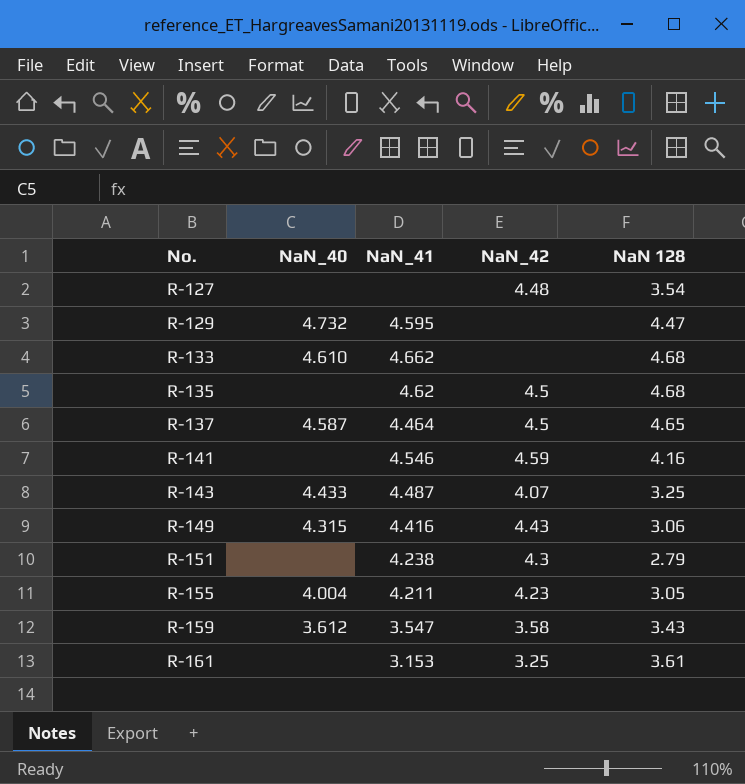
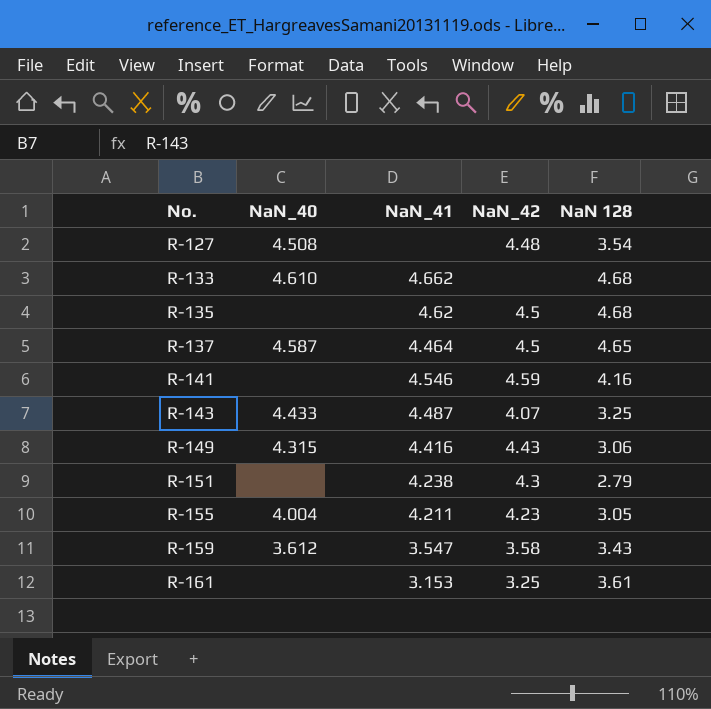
row R-129: 4.732 | 4.595 | none | 4.47 -> none
R-127 | NaN_40: none -> 4.508

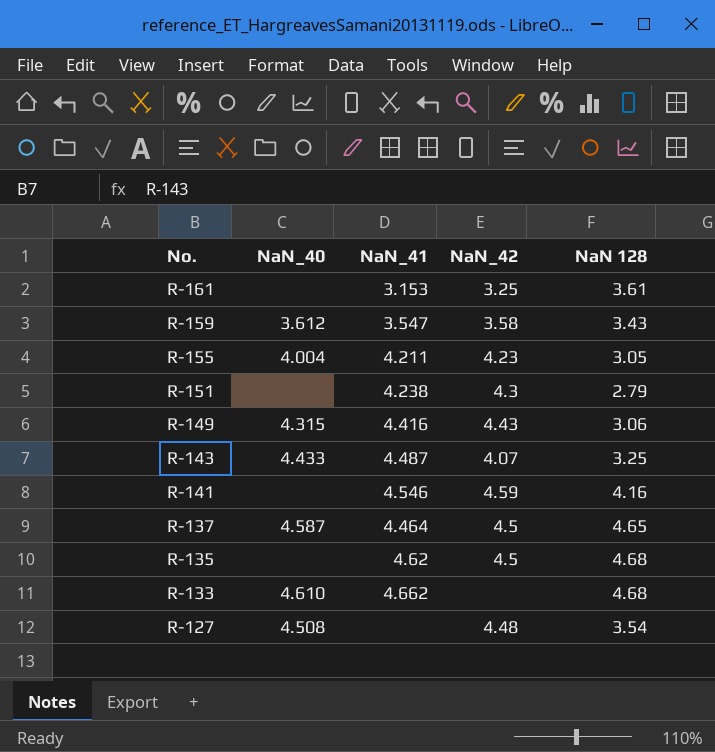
row order: No. ascending -> No. descending

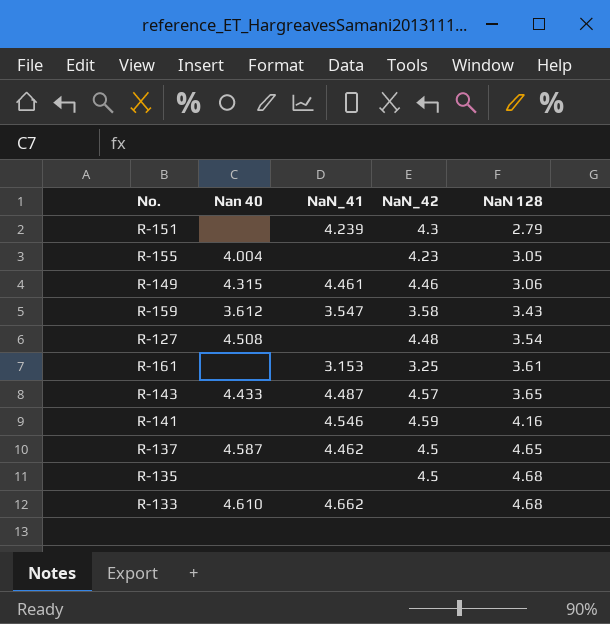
row order: No. descending -> NaN 128 ascending
column name: NaN_40 -> Nan 40
R-151 | NaN_41: 4.238 -> 4.239
R-155 | NaN_41: 4.211 -> none
R-149 | NaN_41: 4.416 -> 4.461
R-149 | NaN_42: 4.43 -> 4.46
R-143 | NaN_42: 4.07 -> 4.57
R-143 | NaN 128: 3.25 -> 3.65
R-137 | NaN_41: 4.464 -> 4.462
R-135 | NaN_41: 4.62 -> none

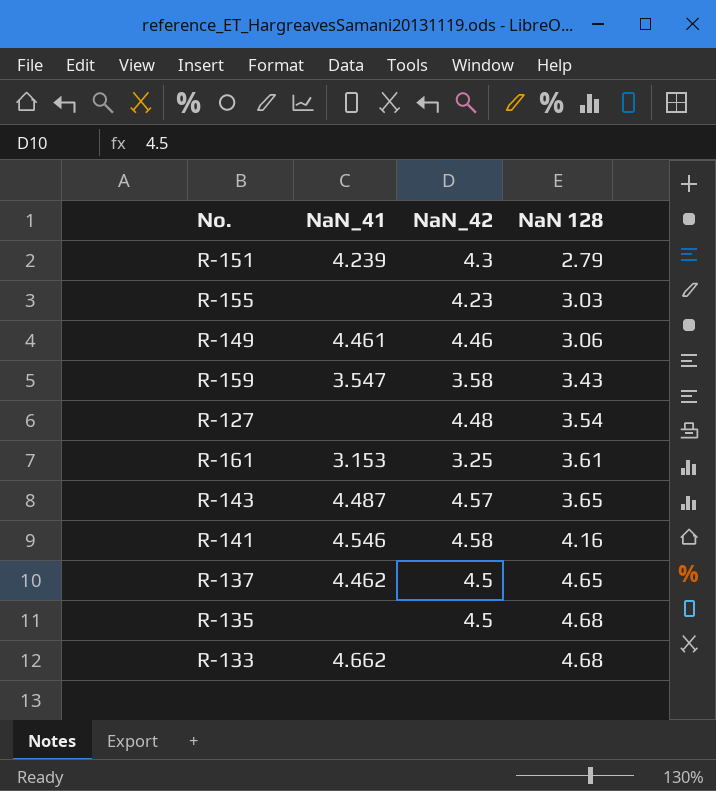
column Nan 40 | position: 2 -> none
R-155 | NaN 128: 3.05 -> 3.03
R-141 | NaN_42: 4.59 -> 4.58

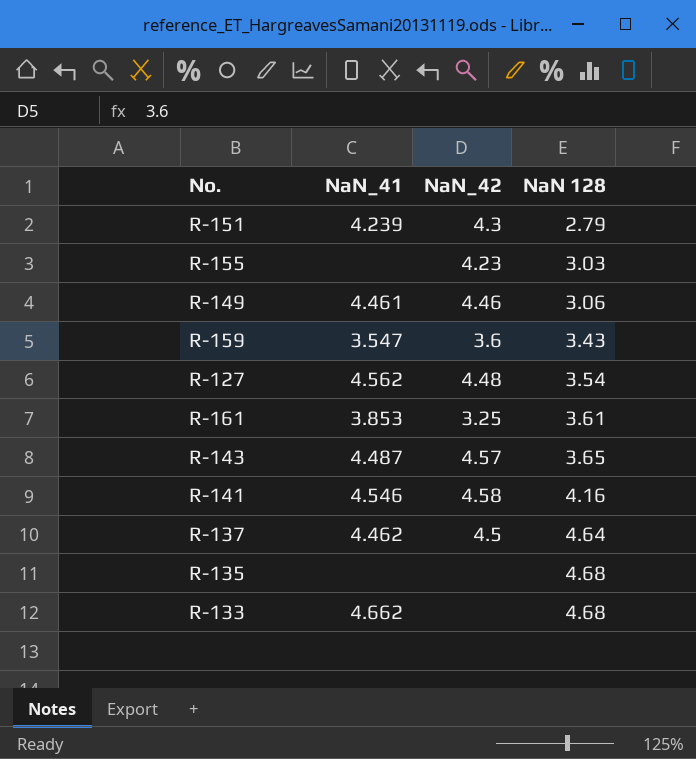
R-159 | NaN_42: 3.58 -> 3.6
R-127 | NaN_41: none -> 4.562
R-161 | NaN_41: 3.153 -> 3.853
R-137 | NaN 128: 4.65 -> 4.64
R-135 | NaN_42: 4.5 -> none

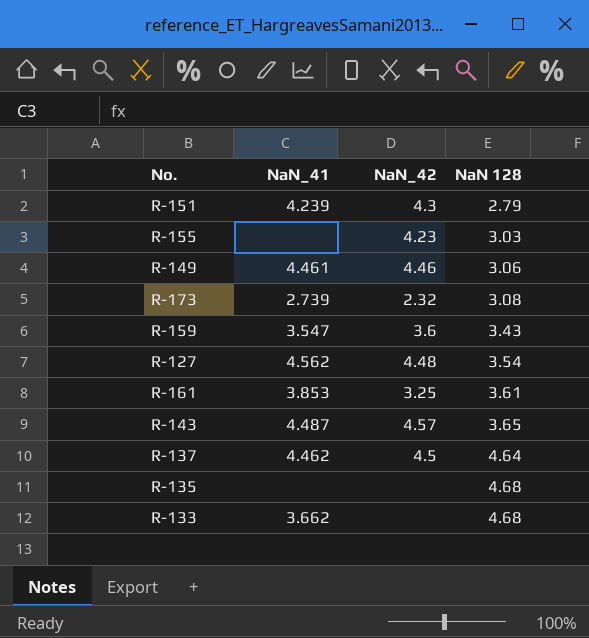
row R-141: 4.546 | 4.58 | 4.16 -> none
row R-173: none -> 2.739 | 2.32 | 3.08
R-133 | NaN_41: 4.662 -> 3.662

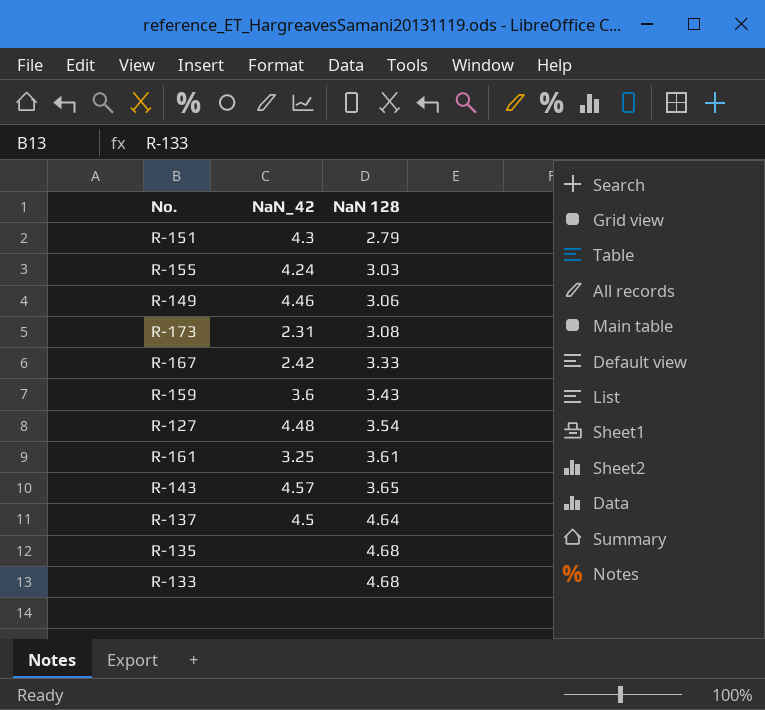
column NaN_41 | position: 2 -> none
R-155 | NaN_42: 4.23 -> 4.24
R-173 | NaN_42: 2.32 -> 2.31
row R-167: none -> 2.42 | 3.33

